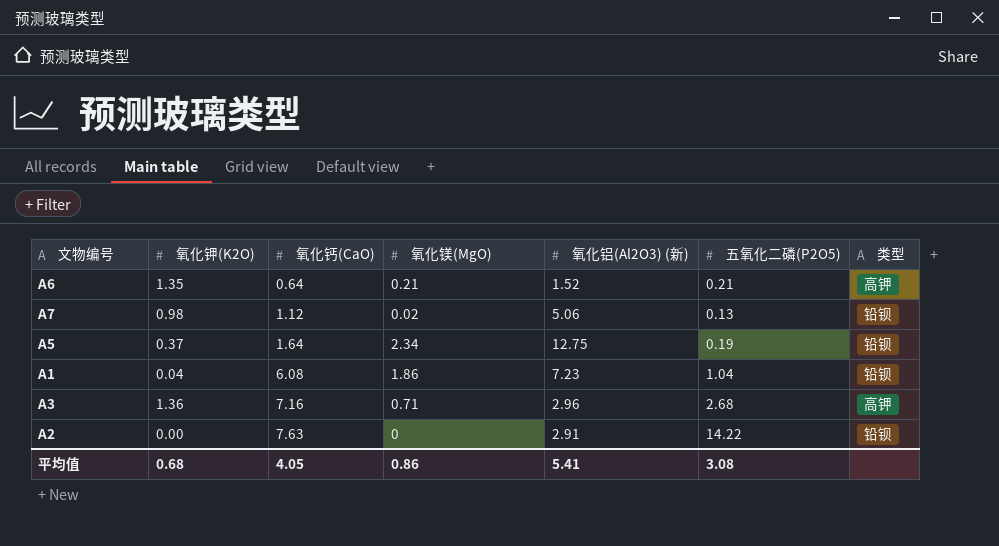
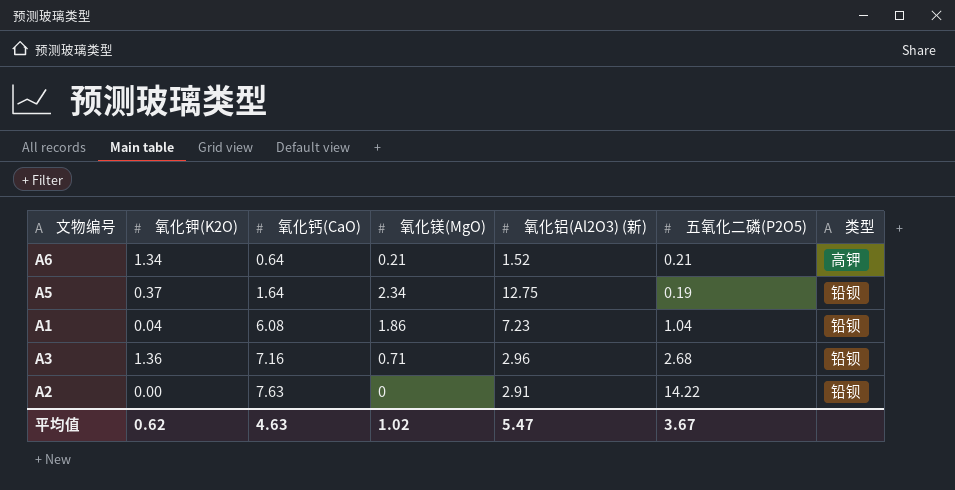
row A7: 0.98 | 1.12 | 0.02 | 5.06 | 0.13 | 铅钡 -> none
A6 | 氧化钾(K2O): 1.35 -> 1.34
A3 | 类型: 高钾 -> 铅钡
平均值 | 氧化钾(K2O): 0.68 -> 0.62
平均值 | 氧化钙(CaO): 4.05 -> 4.63
平均值 | 氧化镁(MgO): 0.86 -> 1.02
平均值 | 氧化铝(Al2O3) (新): 5.41 -> 5.47
平均值 | 五氧化二磷(P2O5): 3.08 -> 3.67

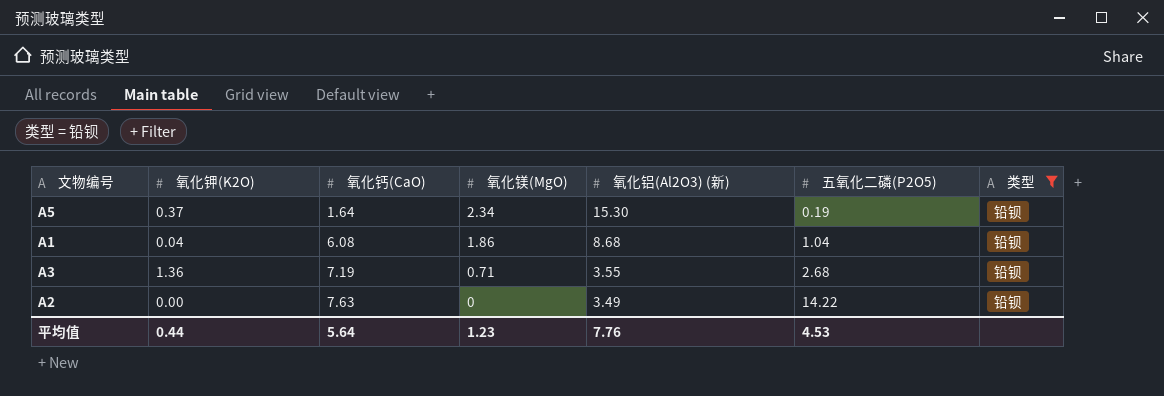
filter: none -> 类型 = 铅钡
A5 | 氧化铝(Al2O3) (新): 12.75 -> 15.30
A1 | 氧化铝(Al2O3) (新): 7.23 -> 8.68
A3 | 氧化钙(CaO): 7.16 -> 7.19
A3 | 氧化铝(Al2O3) (新): 2.96 -> 3.55
A2 | 氧化铝(Al2O3) (新): 2.91 -> 3.49
平均值 | 氧化钾(K2O): 0.62 -> 0.44
平均值 | 氧化钙(CaO): 4.63 -> 5.64
平均值 | 氧化镁(MgO): 1.02 -> 1.23
平均值 | 氧化铝(Al2O3) (新): 5.47 -> 7.76
平均值 | 五氧化二磷(P2O5): 3.67 -> 4.53

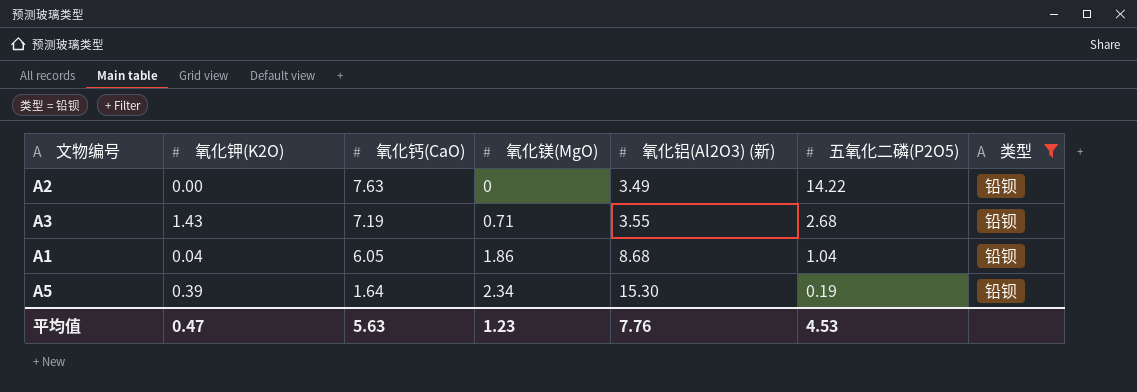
row order: 氧化钙(CaO) ascending -> 氧化钙(CaO) descending
A3 | 氧化钾(K2O): 1.36 -> 1.43
A1 | 氧化钙(CaO): 6.08 -> 6.05
A5 | 氧化钾(K2O): 0.37 -> 0.39
平均值 | 氧化钾(K2O): 0.44 -> 0.47
平均值 | 氧化钙(CaO): 5.64 -> 5.63

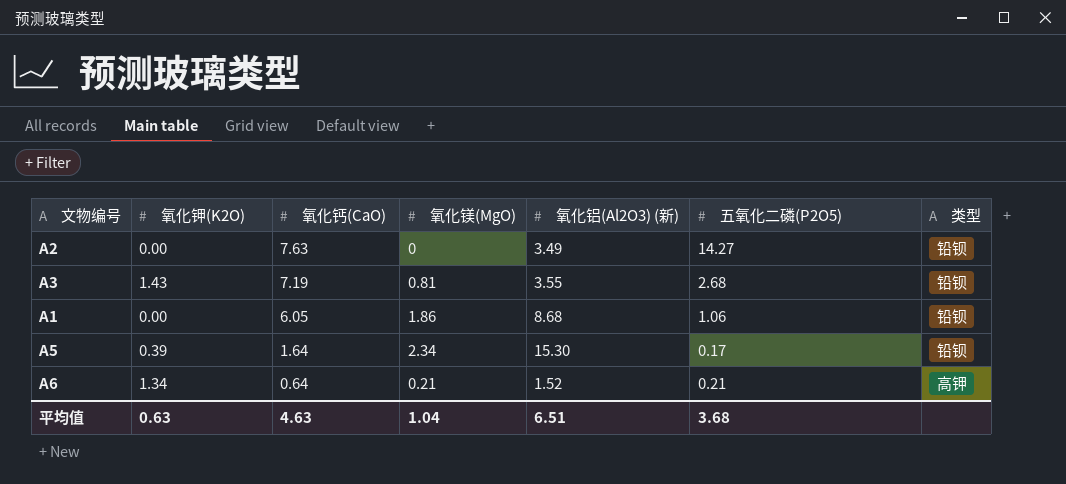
filter: 类型 = 铅钡 -> none
A2 | 五氧化二磷(P2O5): 14.22 -> 14.27
A3 | 氧化镁(MgO): 0.71 -> 0.81
A1 | 氧化钾(K2O): 0.04 -> 0.00
A1 | 五氧化二磷(P2O5): 1.04 -> 1.06
A5 | 五氧化二磷(P2O5): 0.19 -> 0.17
平均值 | 氧化钾(K2O): 0.47 -> 0.63
平均值 | 氧化钙(CaO): 5.63 -> 4.63
平均值 | 氧化镁(MgO): 1.23 -> 1.04
平均值 | 氧化铝(Al2O3) (新): 7.76 -> 6.51
平均值 | 五氧化二磷(P2O5): 4.53 -> 3.68

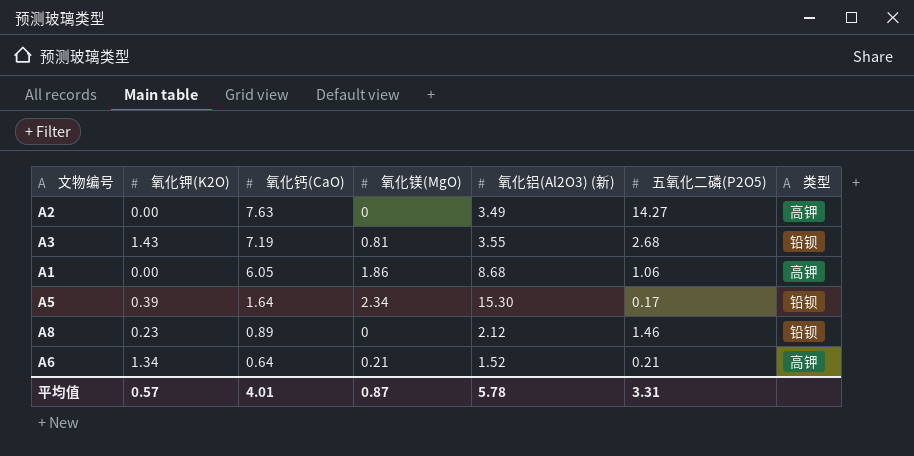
A2 | 类型: 铅钡 -> 高钾
A1 | 类型: 铅钡 -> 高钾
row A8: none -> 0.23 | 0.89 | 0 | 2.12 | 1.46 | 铅钡
平均值 | 氧化钾(K2O): 0.63 -> 0.57
平均值 | 氧化钙(CaO): 4.63 -> 4.01
平均值 | 氧化镁(MgO): 1.04 -> 0.87
平均值 | 氧化铝(Al2O3) (新): 6.51 -> 5.78
平均值 | 五氧化二磷(P2O5): 3.68 -> 3.31

